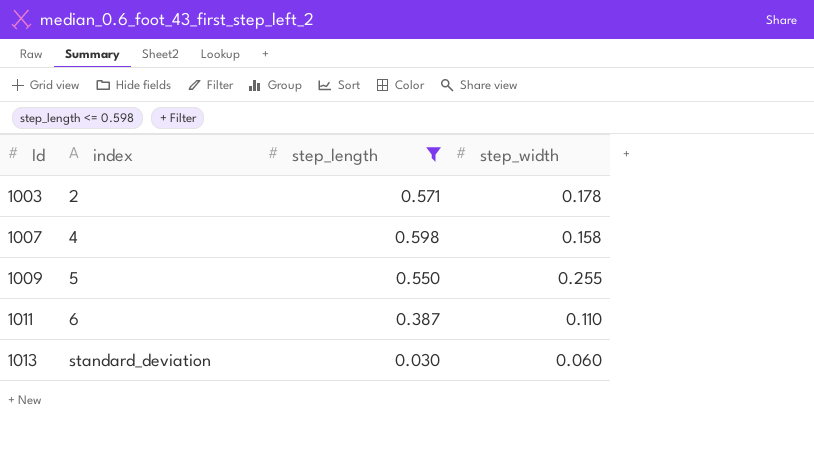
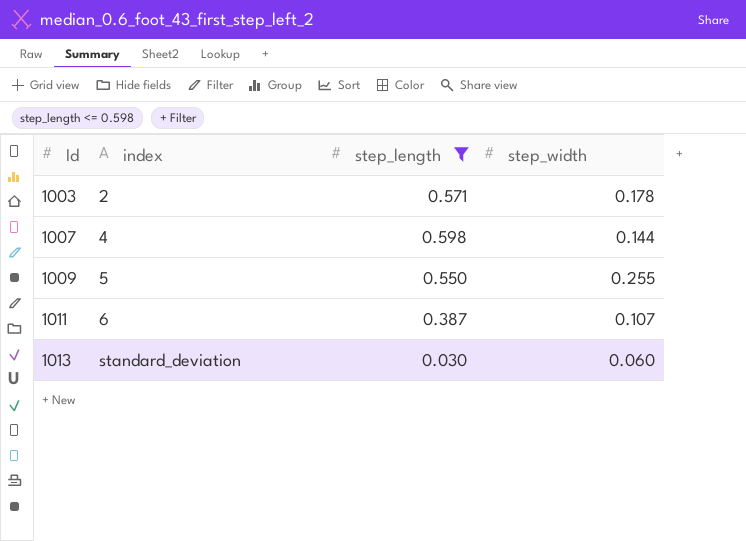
1007 | step_width: 0.158 -> 0.144
1011 | step_width: 0.110 -> 0.107

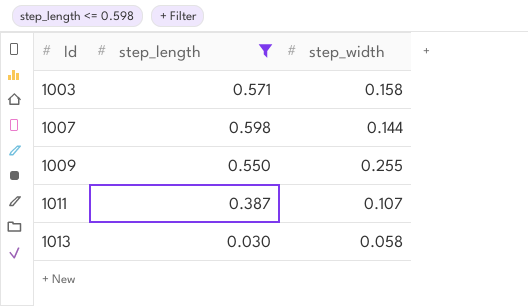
column index | position: 2 -> none
1003 | step_width: 0.178 -> 0.158
1013 | step_width: 0.060 -> 0.058

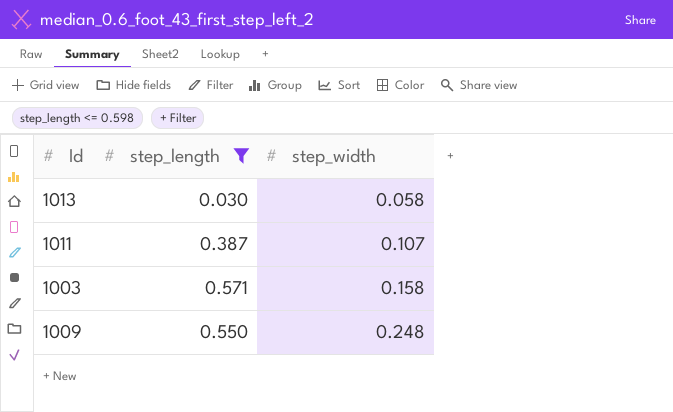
row order: Id ascending -> step_width ascending
row 1007: 0.598 | 0.144 -> none
1009 | step_width: 0.255 -> 0.248

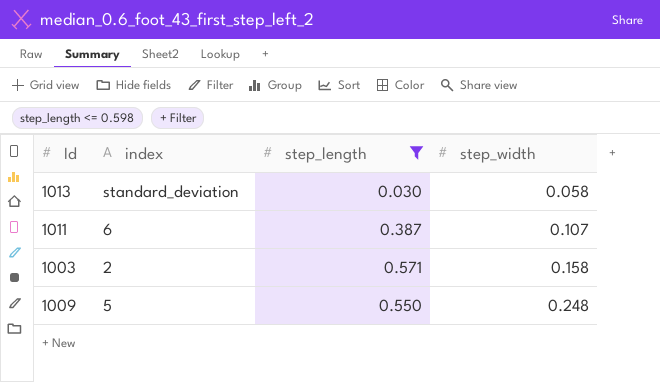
column index | position: none -> 2

